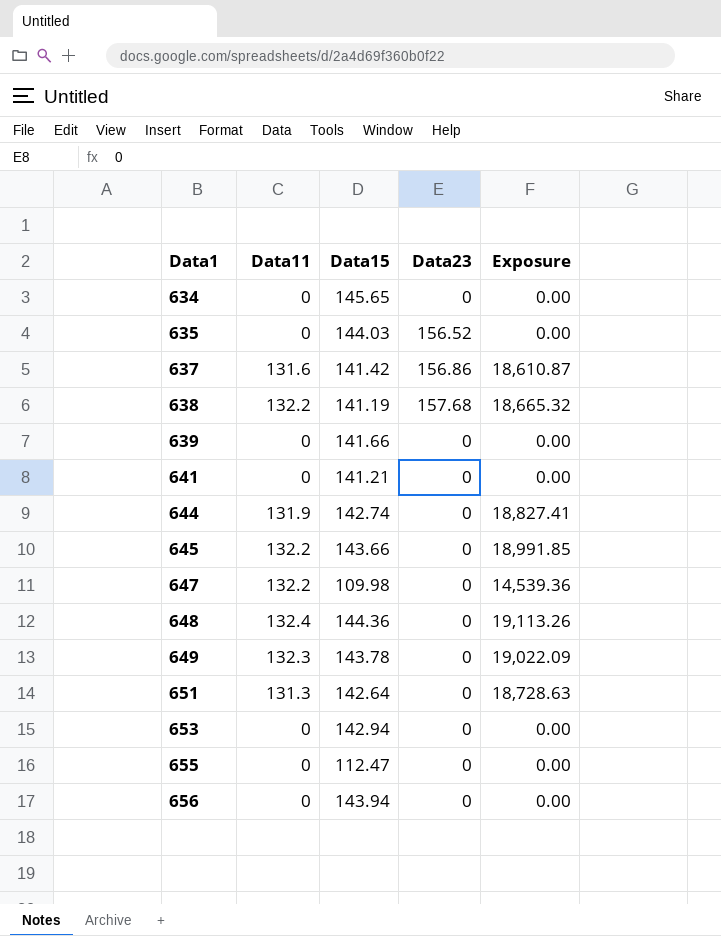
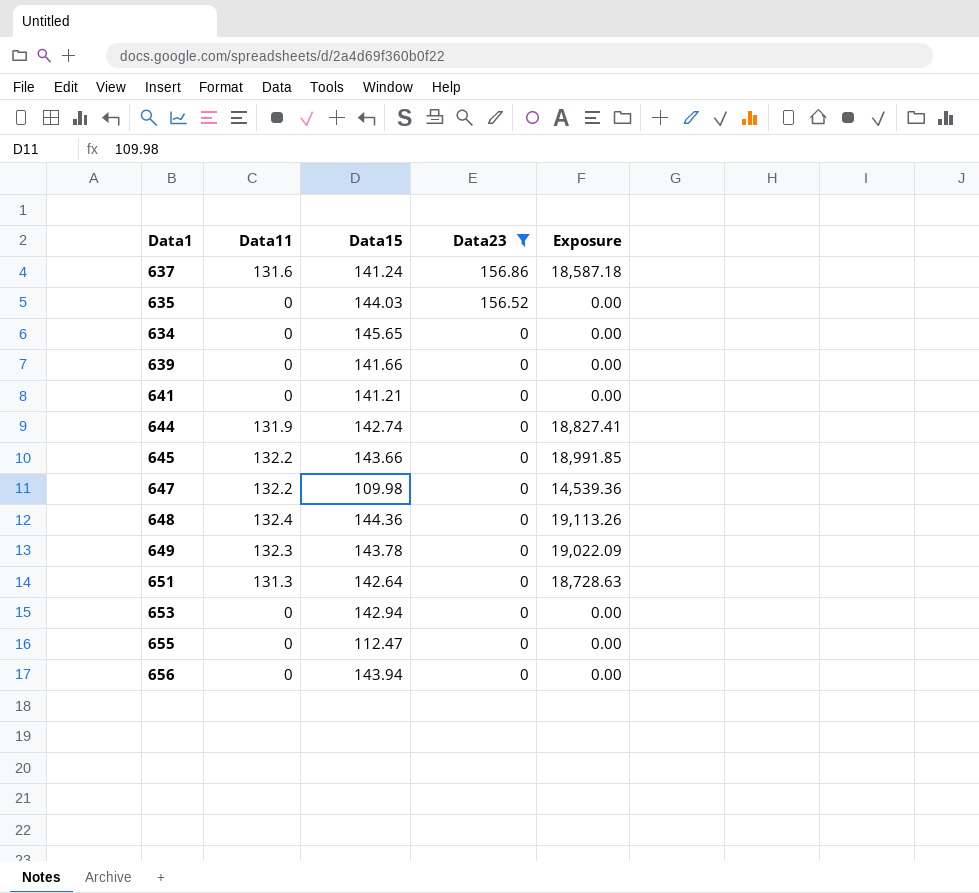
filter: none -> Data23 != 157.68
row order: Data1 ascending -> Data23 descending
637 | Data15: 141.42 -> 141.24
637 | Exposure: 18,610.87 -> 18,587.18

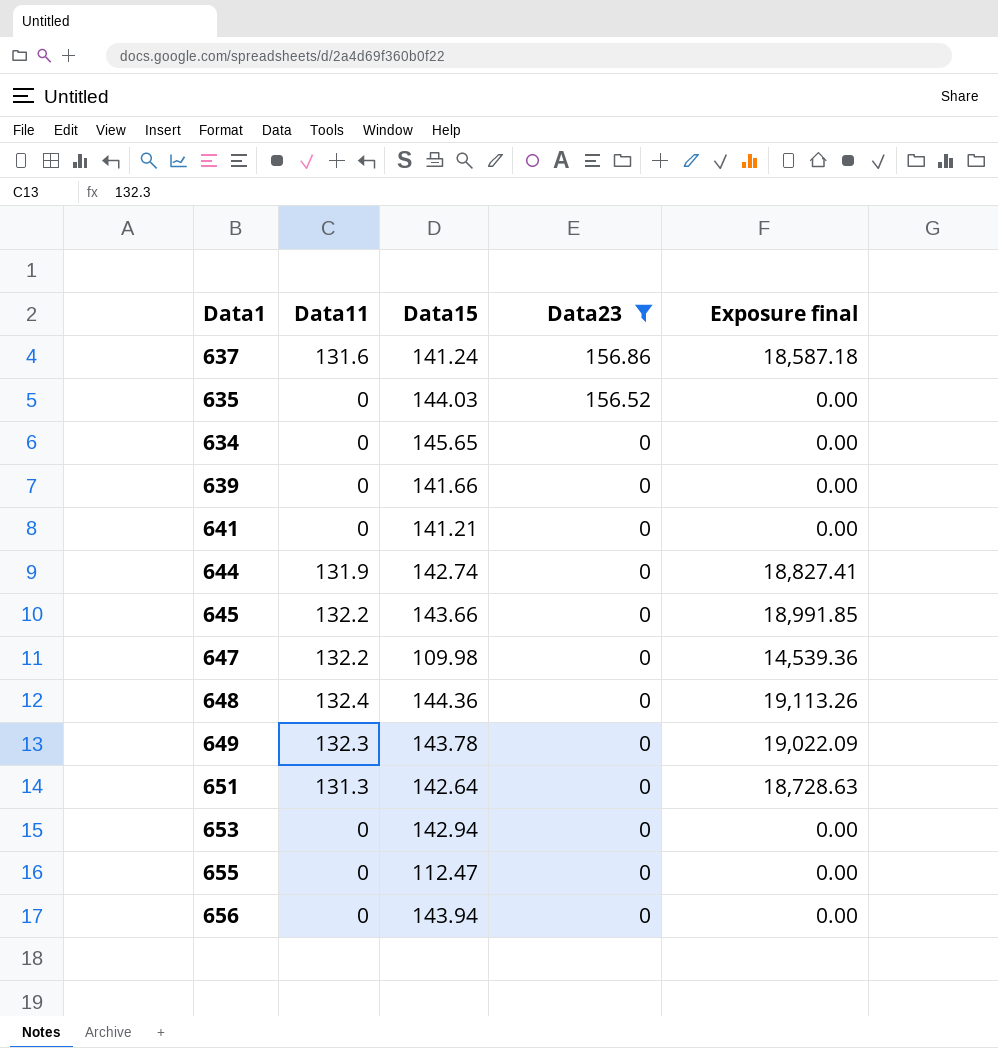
column name: Exposure -> Exposure final

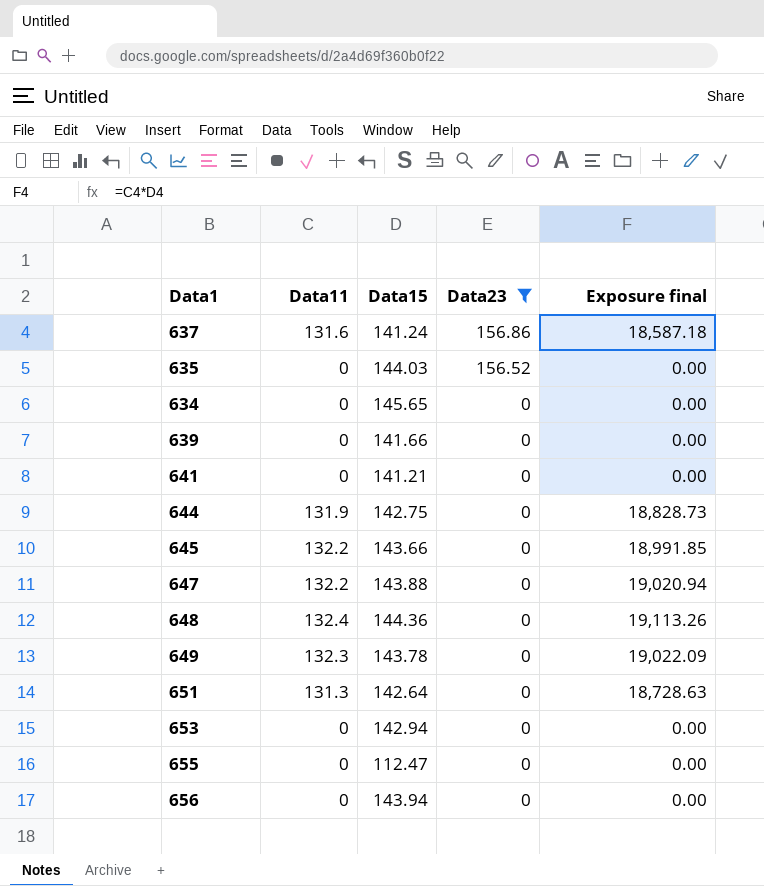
644 | Data15: 142.74 -> 142.75
644 | Exposure final: 18,827.41 -> 18,828.73
647 | Data15: 109.98 -> 143.88
647 | Exposure final: 14,539.36 -> 19,020.94

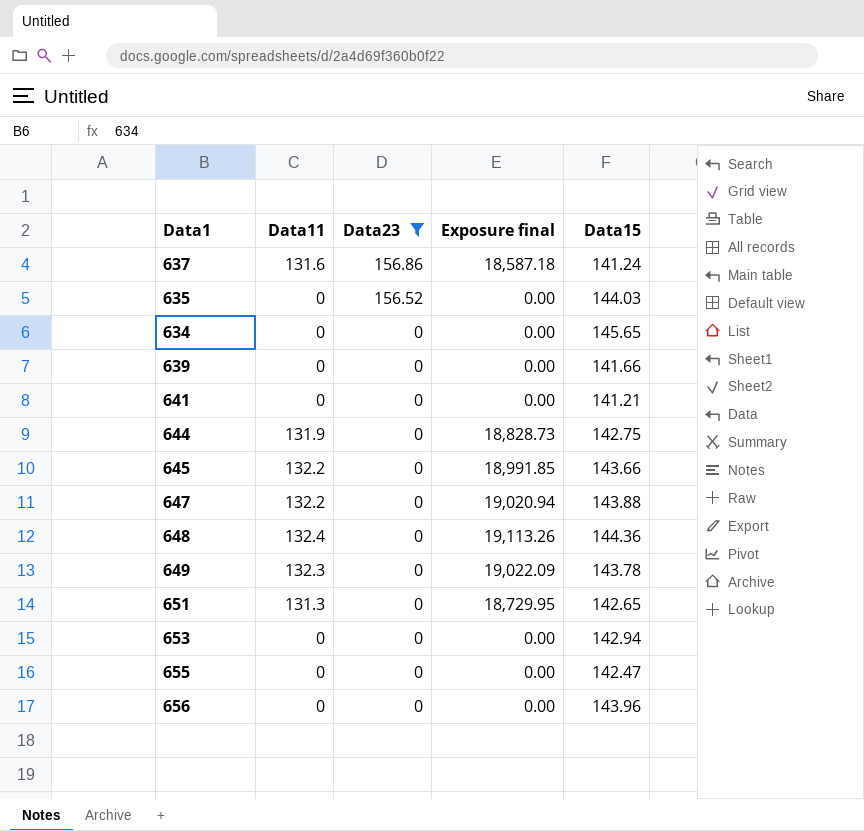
column Data15 | position: 3 -> 5
651 | Exposure final: 18,728.63 -> 18,729.95
651 | Data15: 142.64 -> 142.65
655 | Data15: 112.47 -> 142.47
656 | Data15: 143.94 -> 143.96

